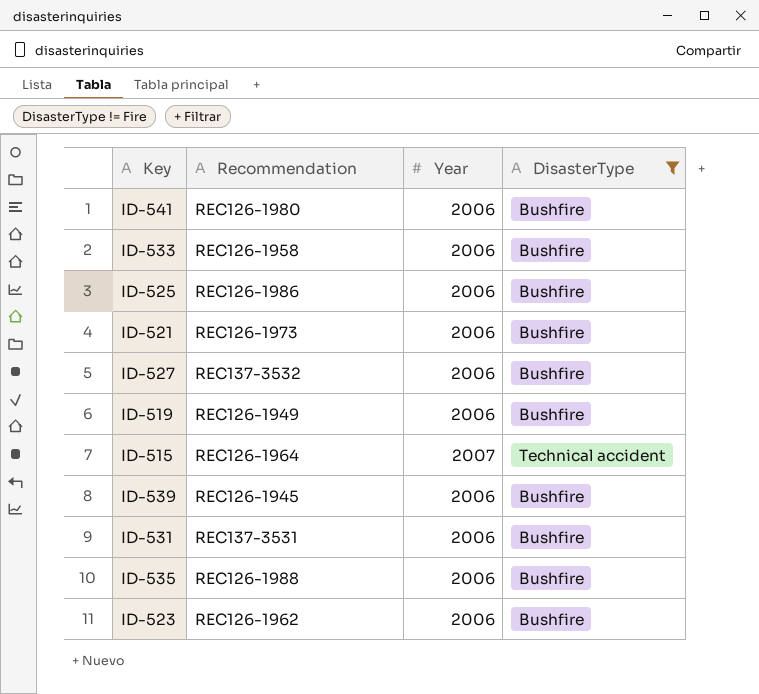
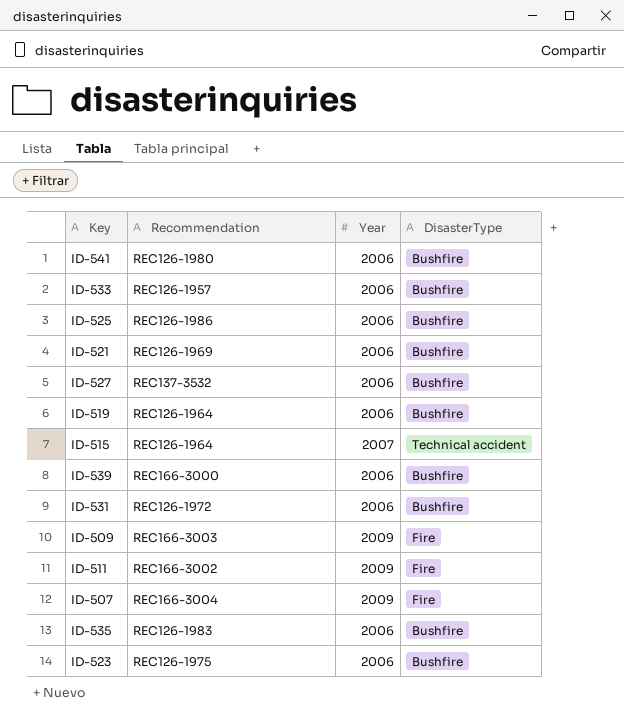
filter: DisasterType != Fire -> none
ID-533 | Recommendation: REC126-1958 -> REC126-1957
ID-521 | Recommendation: REC126-1973 -> REC126-1969
ID-519 | Recommendation: REC126-1949 -> REC126-1964
ID-539 | Recommendation: REC126-1945 -> REC166-3000
ID-531 | Recommendation: REC137-3531 -> REC126-1972
ID-535 | Recommendation: REC126-1988 -> REC126-1983
ID-523 | Recommendation: REC126-1962 -> REC126-1975

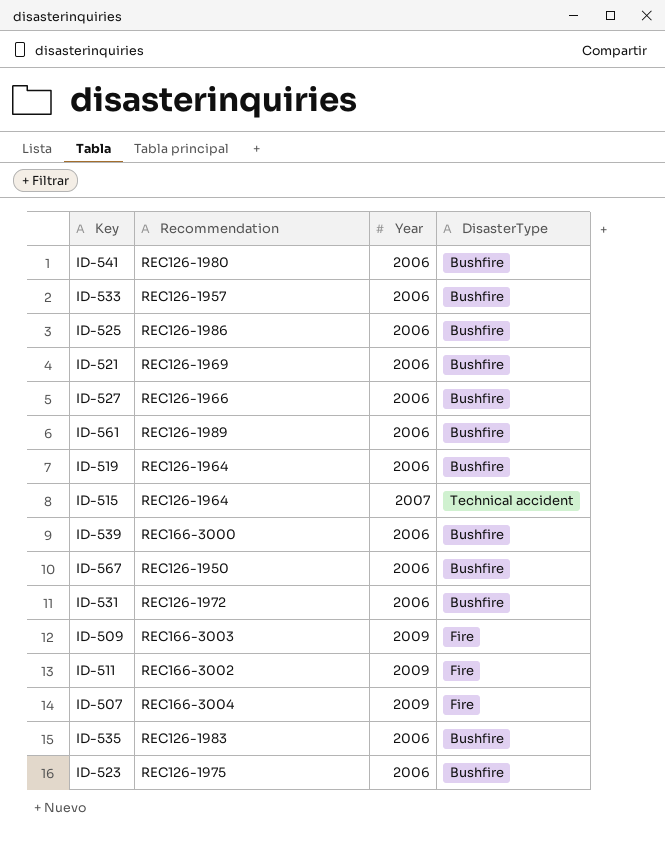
ID-527 | Recommendation: REC137-3532 -> REC126-1966
row ID-561: none -> REC126-1989 | 2006 | Bushfire
row ID-567: none -> REC126-1950 | 2006 | Bushfire

